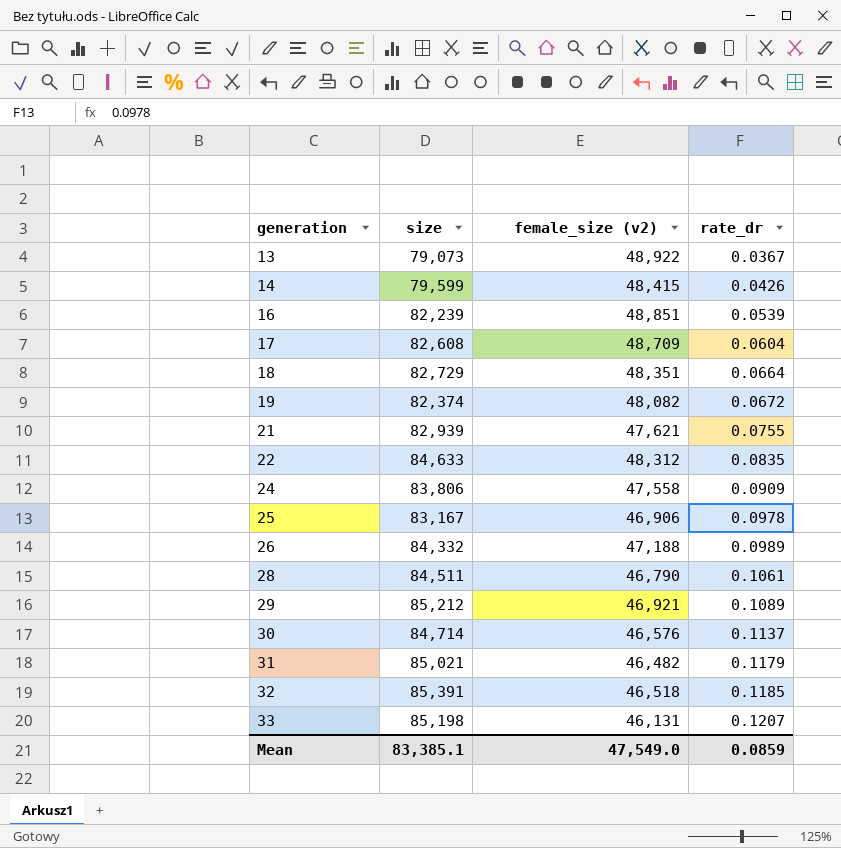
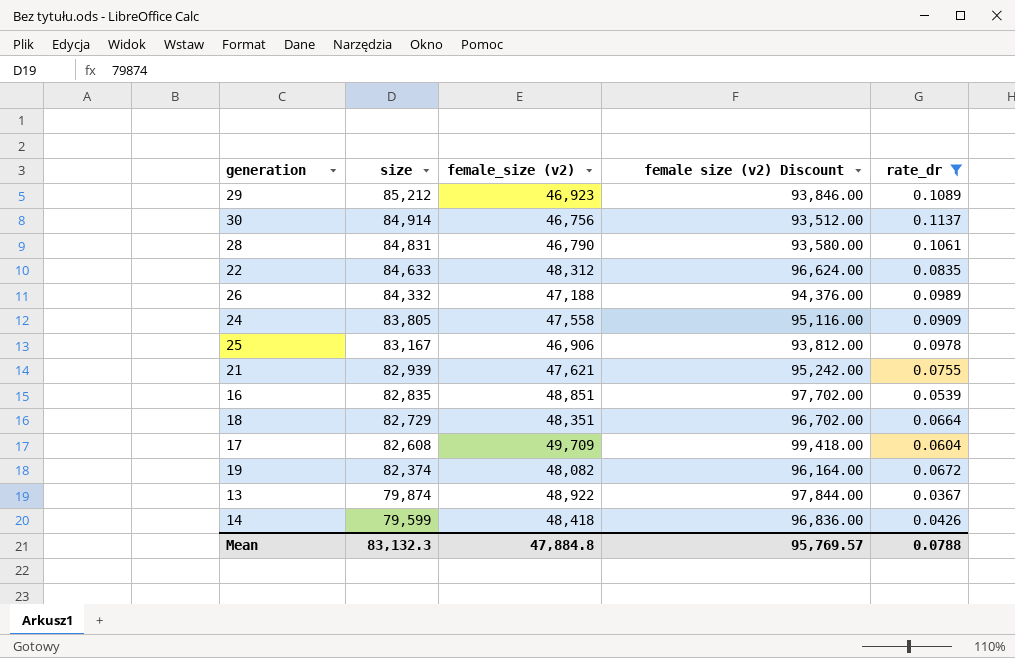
filter: none -> rate_dr <= 0.1137
row order: generation ascending -> size descending
column female size (v2) Discount | formula: none -> [female_size (v2)] * 2
29 | female_size (v2): 46,921 -> 46,923
30 | size: 84,714 -> 84,914
30 | female_size (v2): 46,576 -> 46,756
28 | size: 84,511 -> 84,831
24 | size: 83,806 -> 83,805
16 | size: 82,239 -> 82,835
17 | female_size (v2): 48,709 -> 49,709
13 | size: 79,073 -> 79,874
14 | female_size (v2): 48,415 -> 48,418
Mean | size: 83,385.1 -> 83,132.3
Mean | female_size (v2): 47,549.0 -> 47,884.8
Mean | rate_dr: 0.0859 -> 0.0788

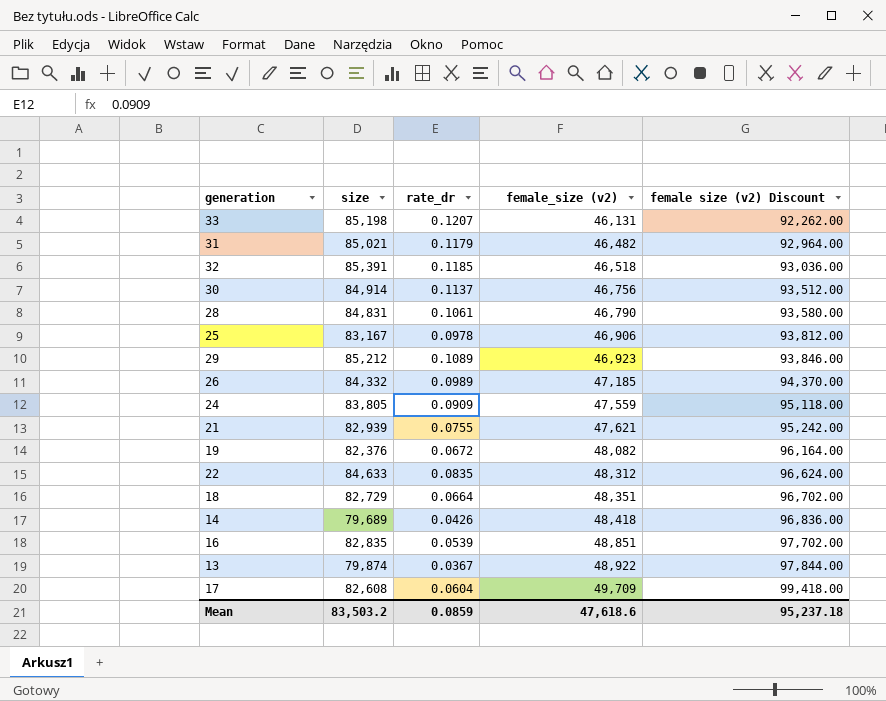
filter: rate_dr <= 0.1137 -> none
row order: size descending -> female_size (v2) ascending
column rate_dr | position: 5 -> 3
26 | female_size (v2): 47,188 -> 47,185
26 | female size (v2) Discount: 94,376.00 -> 94,370.00
24 | female_size (v2): 47,558 -> 47,559
24 | female size (v2) Discount: 95,116.00 -> 95,118.00
19 | size: 82,374 -> 82,376
14 | size: 79,599 -> 79,689
Mean | size: 83,132.3 -> 83,503.2
Mean | rate_dr: 0.0788 -> 0.0859
Mean | female_size (v2): 47,884.8 -> 47,618.6
Mean | female size (v2) Discount: 95,769.57 -> 95,237.18

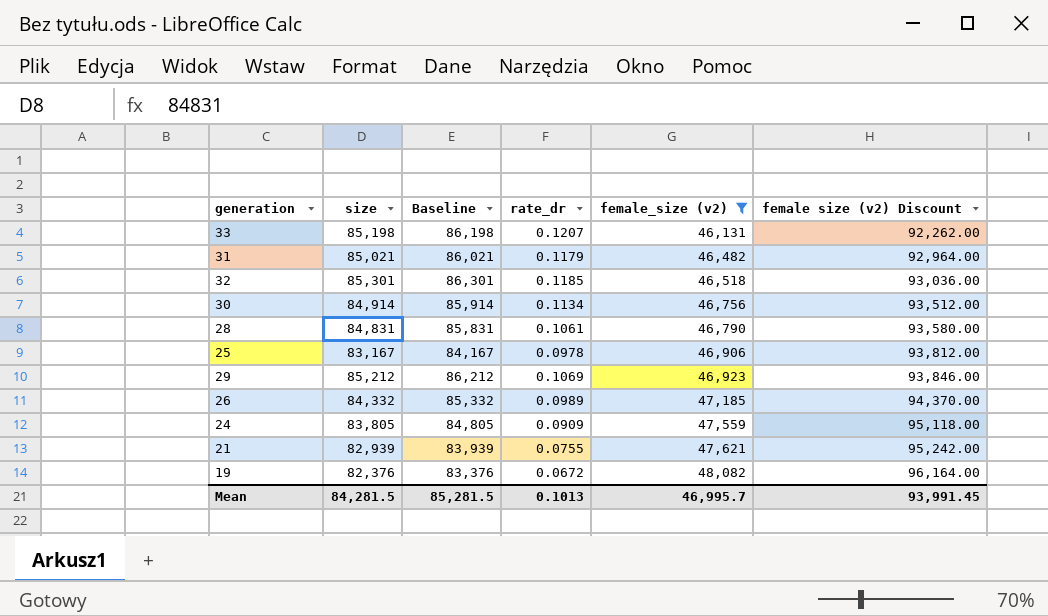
filter: none -> female_size (v2) <= 48,082
column Baseline | formula: none -> [size] + 1000
32 | size: 85,391 -> 85,301
30 | rate_dr: 0.1137 -> 0.1134
29 | rate_dr: 0.1089 -> 0.1069
Mean | size: 83,503.2 -> 84,281.5
Mean | rate_dr: 0.0859 -> 0.1013
Mean | female_size (v2): 47,618.6 -> 46,995.7
Mean | female size (v2) Discount: 95,237.18 -> 93,991.45

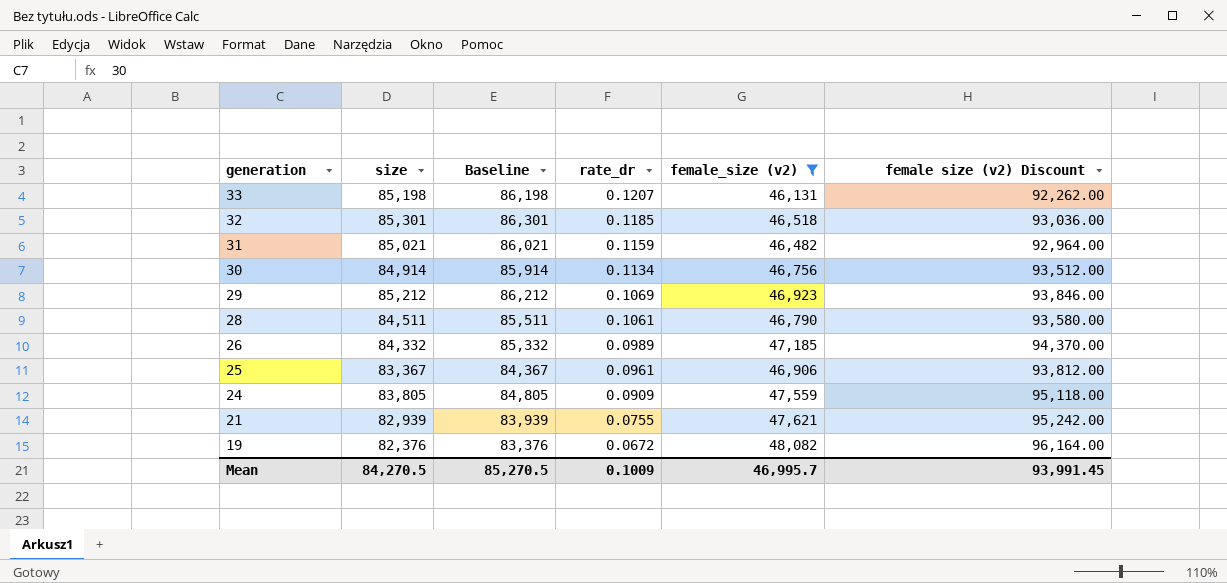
row order: female_size (v2) ascending -> generation descending
31 | rate_dr: 0.1179 -> 0.1159
28 | size: 84,831 -> 84,511
28 | Baseline: 85,831 -> 85,511
25 | size: 83,167 -> 83,367
25 | Baseline: 84,167 -> 84,367
25 | rate_dr: 0.0978 -> 0.0961
Mean | size: 84,281.5 -> 84,270.5
Mean | Baseline: 85,281.5 -> 85,270.5
Mean | rate_dr: 0.1013 -> 0.1009

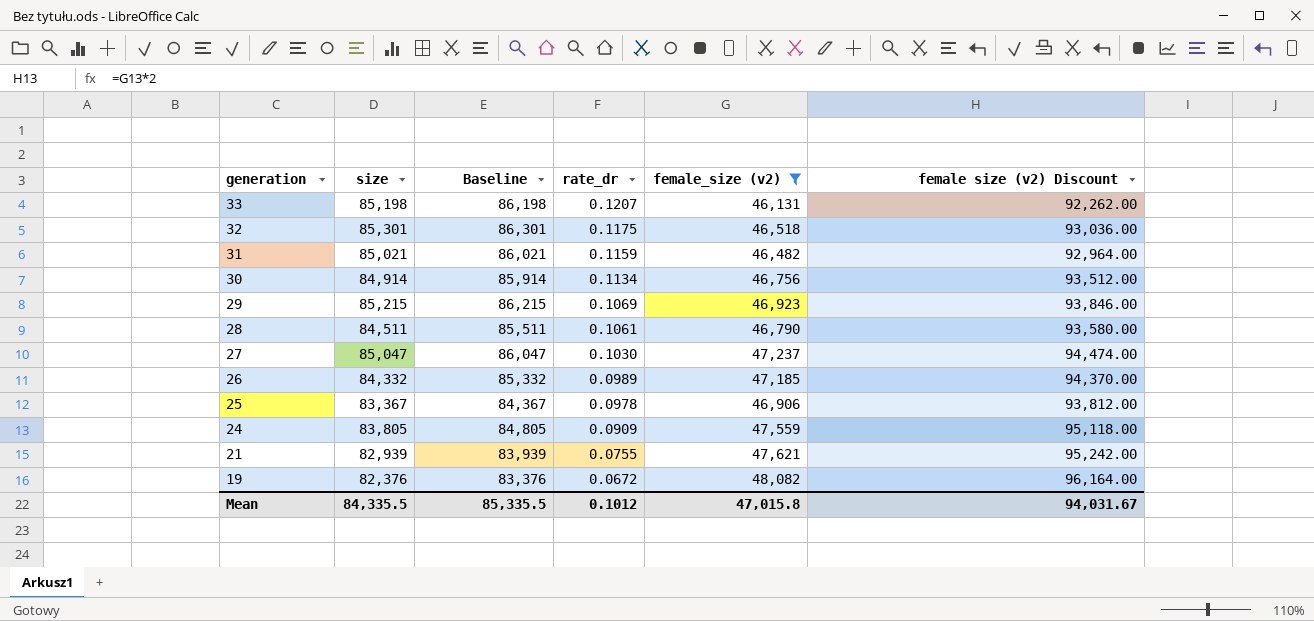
32 | rate_dr: 0.1185 -> 0.1175
29 | size: 85,212 -> 85,215
29 | Baseline: 86,212 -> 86,215
row 27: none -> 85,047 | 86,047 | 0.1030 | 47,237 | 94,474.00
25 | rate_dr: 0.0961 -> 0.0978
Mean | size: 84,270.5 -> 84,335.5
Mean | Baseline: 85,270.5 -> 85,335.5
Mean | rate_dr: 0.1009 -> 0.1012
Mean | female_size (v2): 46,995.7 -> 47,015.8
Mean | female size (v2) Discount: 93,991.45 -> 94,031.67

